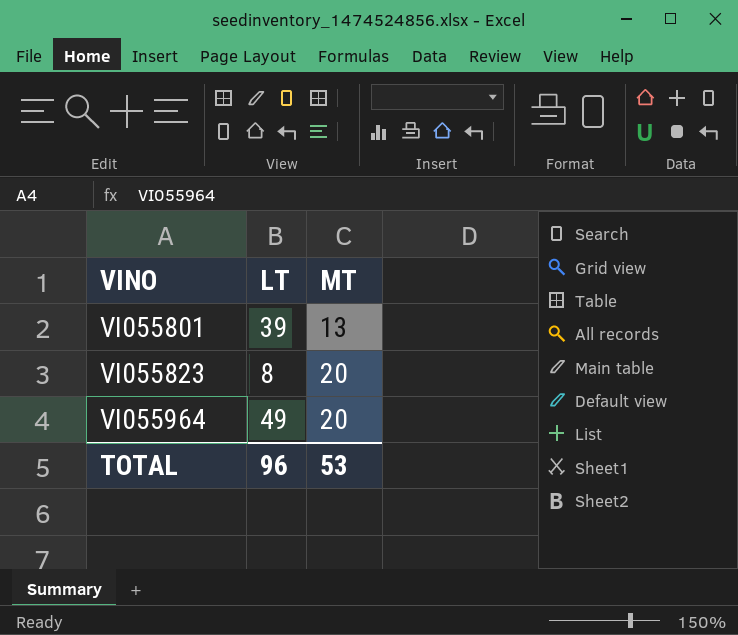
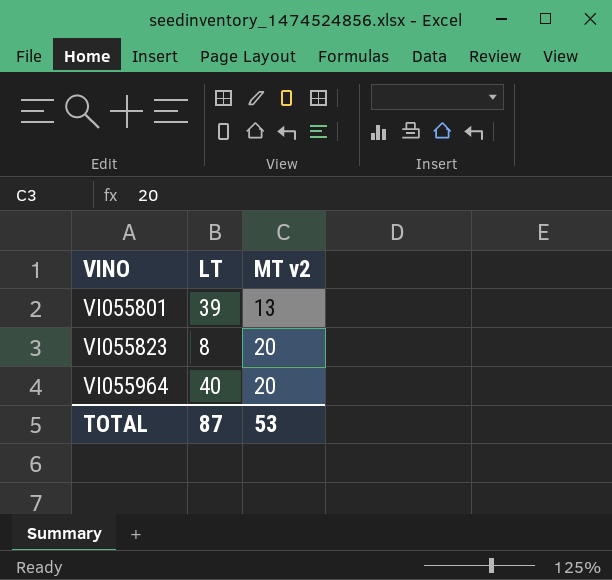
column name: MT -> MT v2
VI055964 | LT: 49 -> 40
TOTAL | LT: 96 -> 87

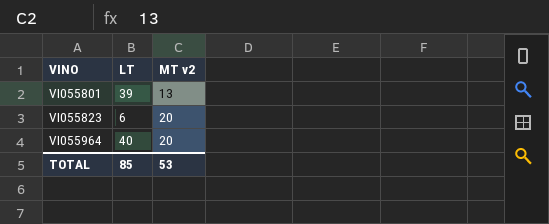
VI055823 | LT: 8 -> 6
TOTAL | LT: 87 -> 85

